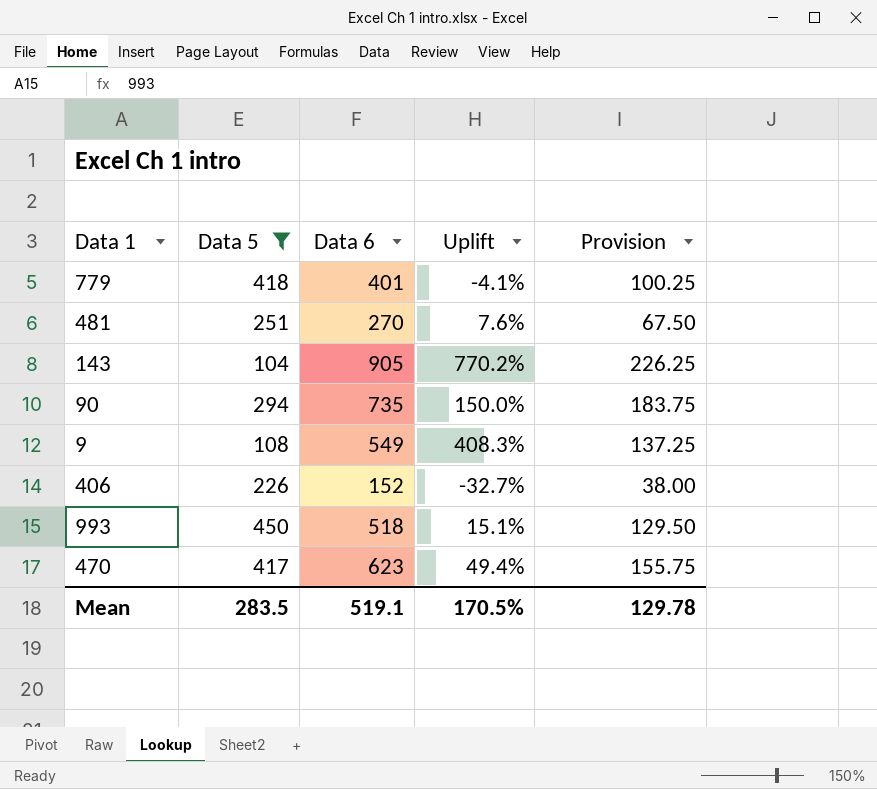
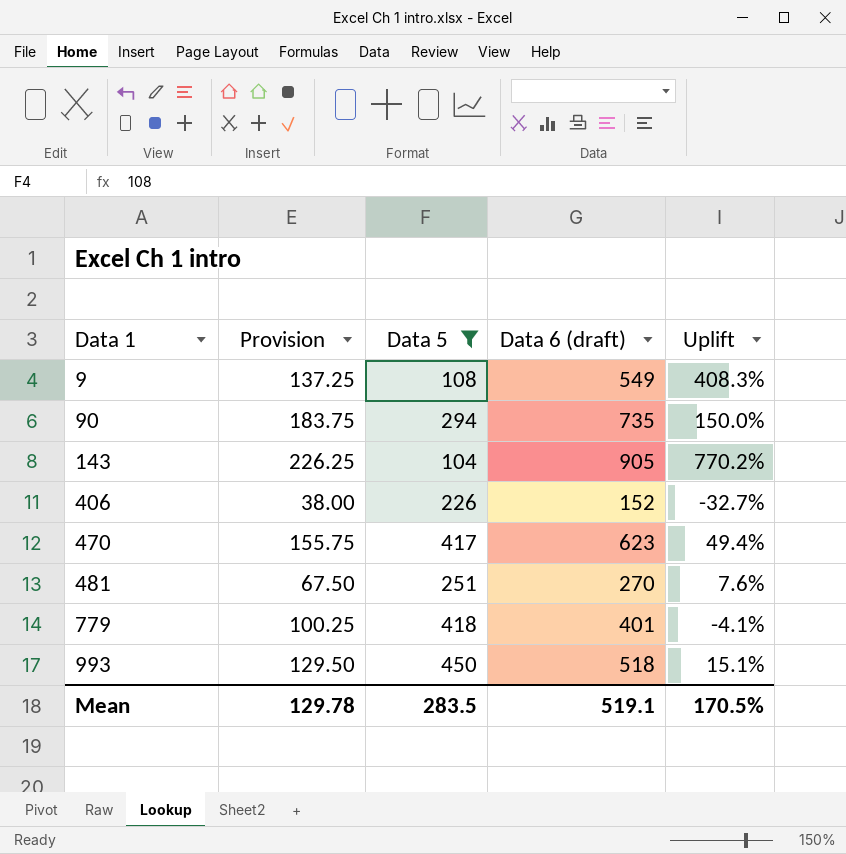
row order: none -> Data 1 ascending
column Provision | position: 5 -> 2
column name: Data 6 -> Data 6 (draft)

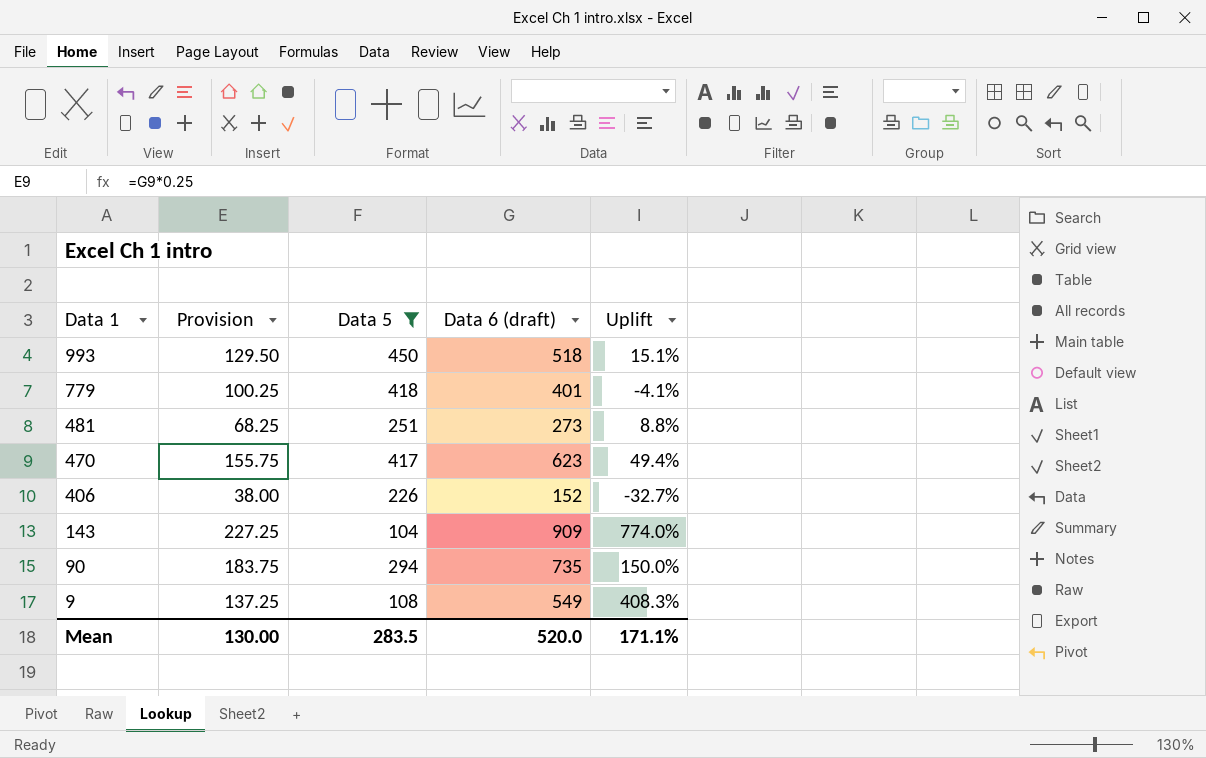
row order: Data 1 ascending -> Data 1 descending
481 | Provision: 67.50 -> 68.25
481 | Data 6 (draft): 270 -> 273
481 | Uplift: 7.6% -> 8.8%
143 | Provision: 226.25 -> 227.25
143 | Data 6 (draft): 905 -> 909
143 | Uplift: 770.2% -> 774.0%
Mean | Provision: 129.78 -> 130.00
Mean | Data 6 (draft): 519.1 -> 520.0
Mean | Uplift: 170.5% -> 171.1%

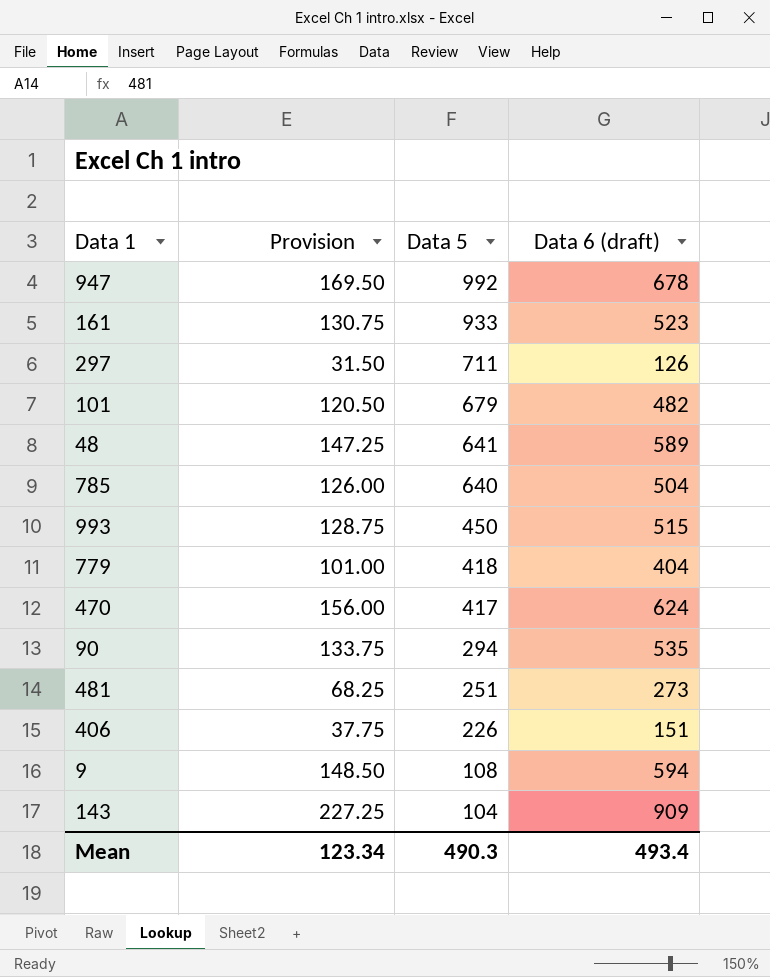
filter: Data 5 <= 450 -> none
row order: Data 1 descending -> Data 5 descending
column Uplift | formula: ([Data 6 (draft)] - [Data 5]) / [Data 5] -> none
993 | Provision: 129.50 -> 128.75
993 | Data 6 (draft): 518 -> 515
779 | Provision: 100.25 -> 101.00
779 | Data 6 (draft): 401 -> 404
470 | Provision: 155.75 -> 156.00
470 | Data 6 (draft): 623 -> 624
90 | Provision: 183.75 -> 133.75
90 | Data 6 (draft): 735 -> 535
406 | Provision: 38.00 -> 37.75
406 | Data 6 (draft): 152 -> 151
9 | Provision: 137.25 -> 148.50
9 | Data 6 (draft): 549 -> 594
Mean | Provision: 130.00 -> 123.34
Mean | Data 5: 283.5 -> 490.3
Mean | Data 6 (draft): 520.0 -> 493.4

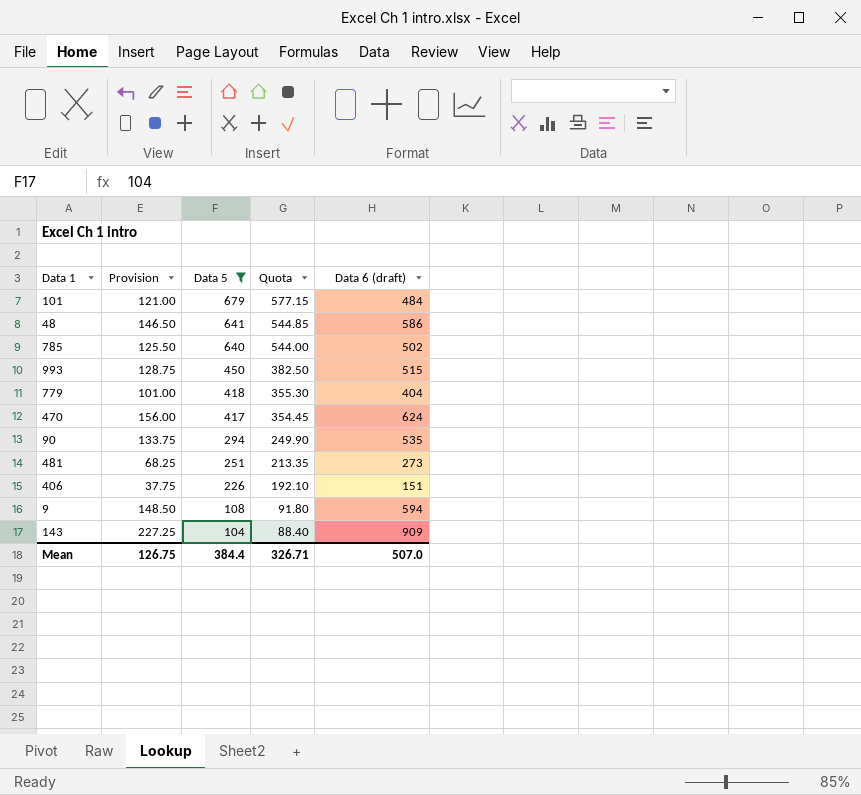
filter: none -> Data 5 <= 679
column Quota | formula: none -> [Data 5] * 0.85
101 | Provision: 120.50 -> 121.00
101 | Data 6 (draft): 482 -> 484
48 | Provision: 147.25 -> 146.50
48 | Data 6 (draft): 589 -> 586
785 | Provision: 126.00 -> 125.50
785 | Data 6 (draft): 504 -> 502
Mean | Provision: 123.34 -> 126.75
Mean | Data 5: 490.3 -> 384.4
Mean | Data 6 (draft): 493.4 -> 507.0

